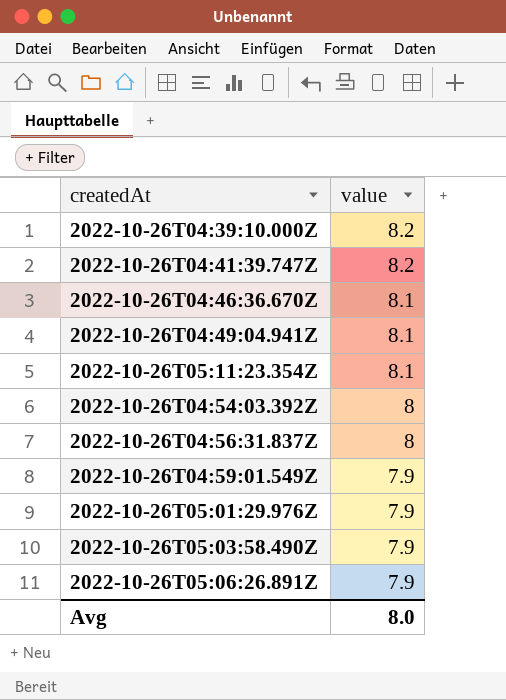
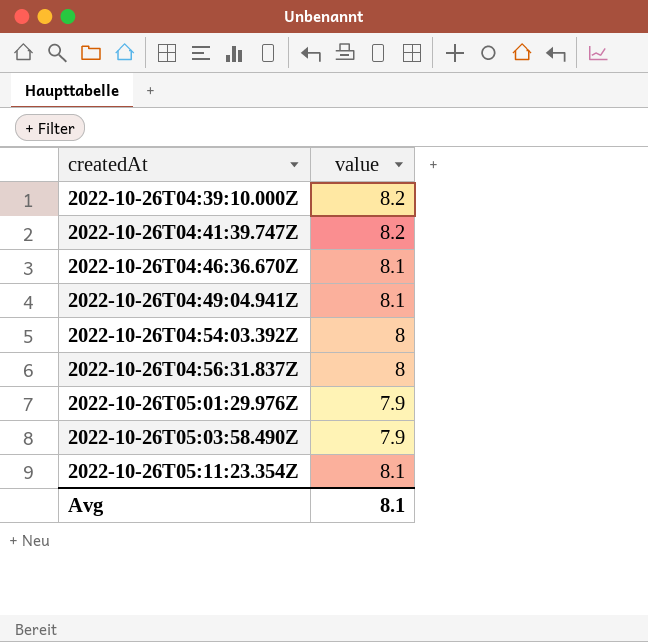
row order: value descending -> createdAt ascending
row 2022-10-26T04:59:01.549Z: 7.9 -> none
row 2022-10-26T05:06:26.891Z: 7.9 -> none
Avg | value: 8.0 -> 8.1

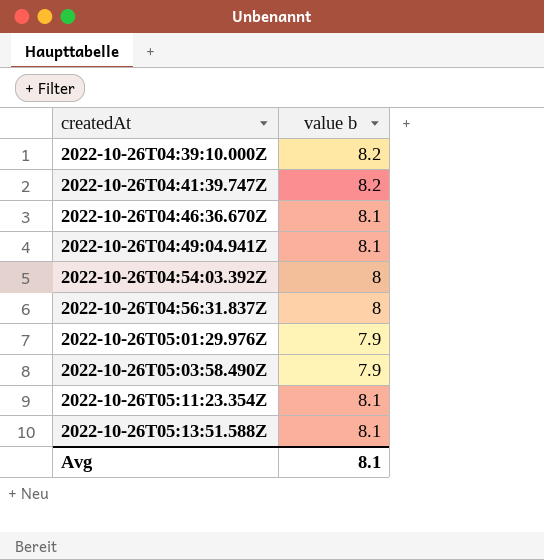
column name: value -> value b
row 2022-10-26T05:13:51.588Z: none -> 8.1

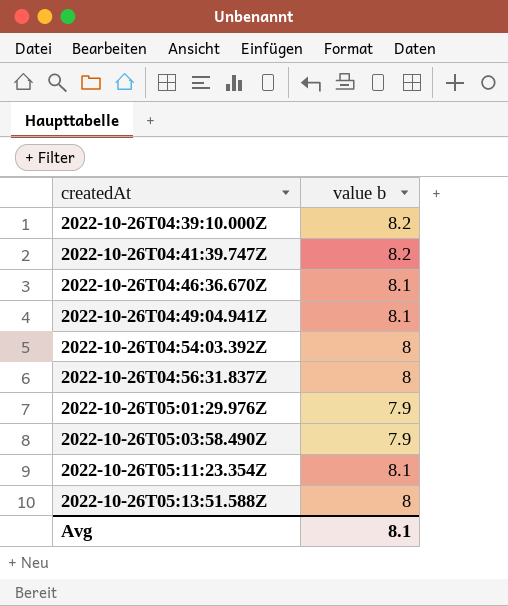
2022-10-26T05:13:51.588Z | value b: 8.1 -> 8

